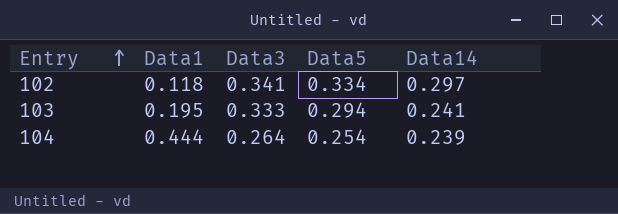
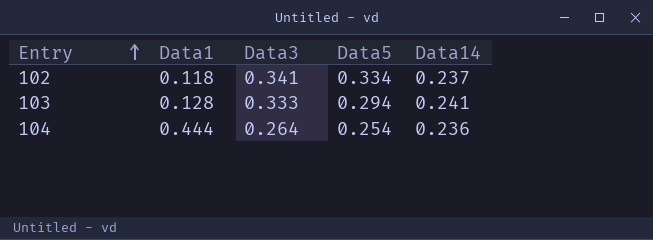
102 | Data14: 0.297 -> 0.237
103 | Data1: 0.195 -> 0.128
104 | Data14: 0.239 -> 0.236

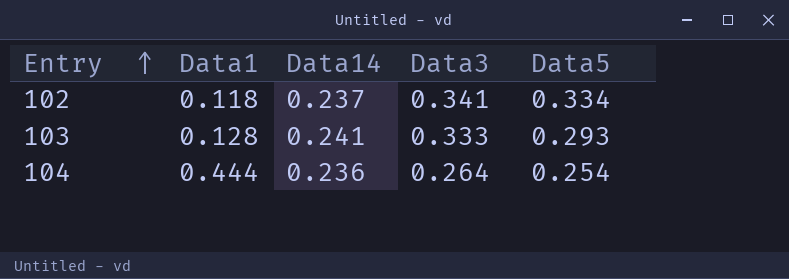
column Data14 | position: 5 -> 3
103 | Data5: 0.294 -> 0.293

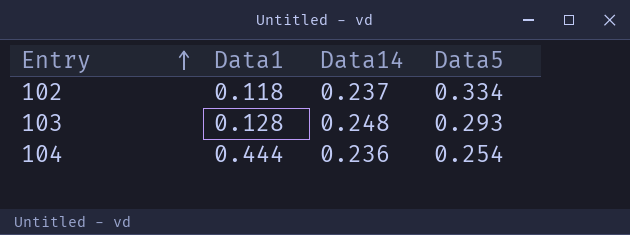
column Data3 | position: 4 -> none
103 | Data14: 0.241 -> 0.248

